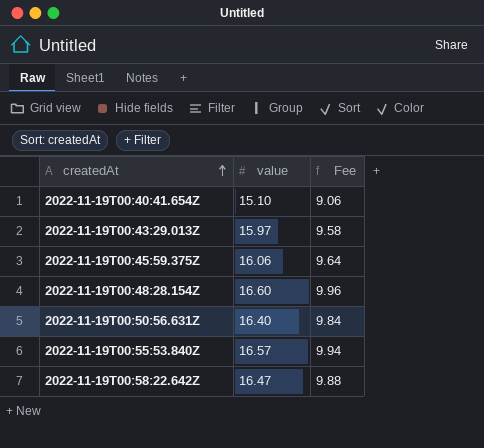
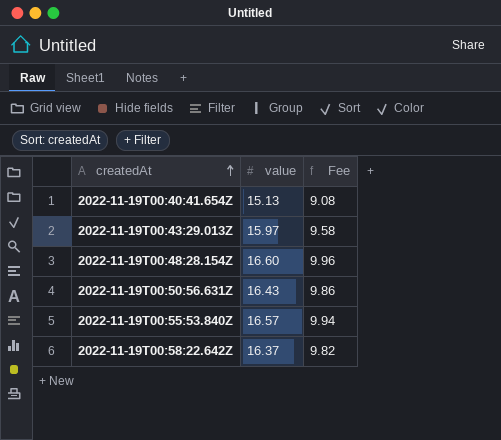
row 2022-11-19T00:45:59.375Z: 16.06 | 9.64 -> none
2022-11-19T00:40:41.654Z | value: 15.10 -> 15.13
2022-11-19T00:40:41.654Z | Fee: 9.06 -> 9.08
2022-11-19T00:50:56.631Z | value: 16.40 -> 16.43
2022-11-19T00:50:56.631Z | Fee: 9.84 -> 9.86
2022-11-19T00:58:22.642Z | value: 16.47 -> 16.37
2022-11-19T00:58:22.642Z | Fee: 9.88 -> 9.82

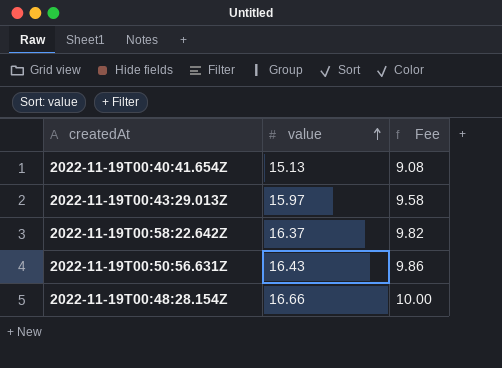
row order: createdAt ascending -> value ascending
row 2022-11-19T00:55:53.840Z: 16.57 | 9.94 -> none
2022-11-19T00:48:28.154Z | value: 16.60 -> 16.66
2022-11-19T00:48:28.154Z | Fee: 9.96 -> 10.00

